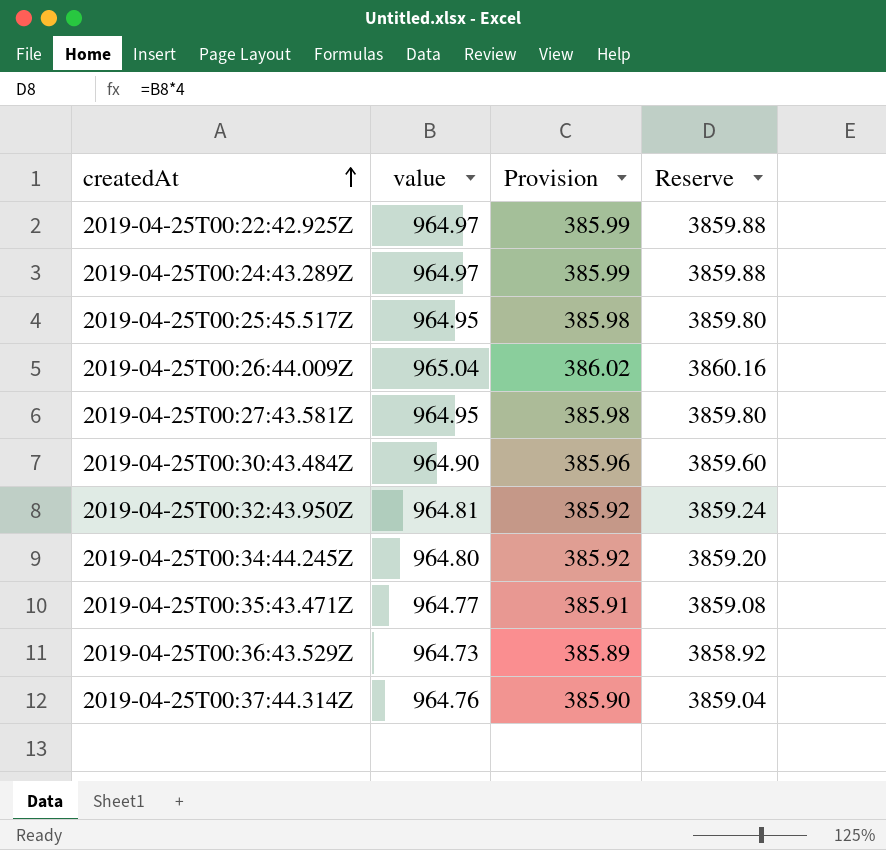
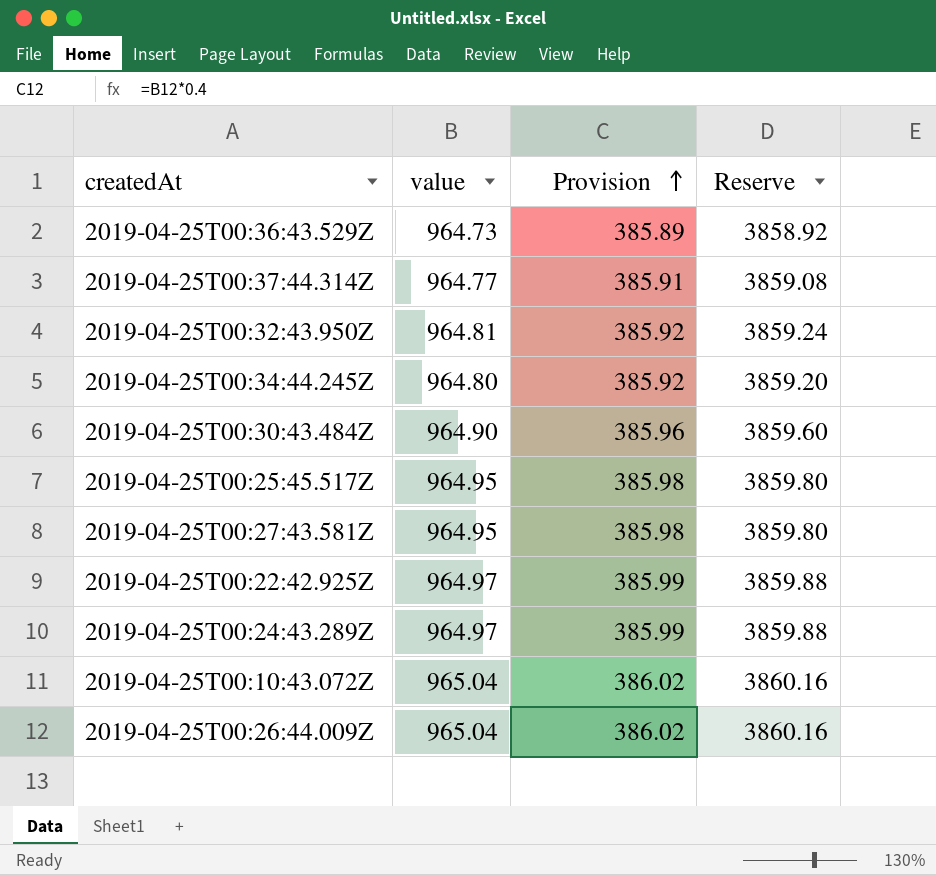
row order: createdAt ascending -> Provision ascending
row 2019-04-25T00:35:43.471Z: 964.77 | 385.91 | 3859.08 -> none
2019-04-25T00:37:44.314Z | value: 964.76 -> 964.77
2019-04-25T00:37:44.314Z | Provision: 385.90 -> 385.91
2019-04-25T00:37:44.314Z | Reserve: 3859.04 -> 3859.08
row 2019-04-25T00:10:43.072Z: none -> 965.04 | 386.02 | 3860.16

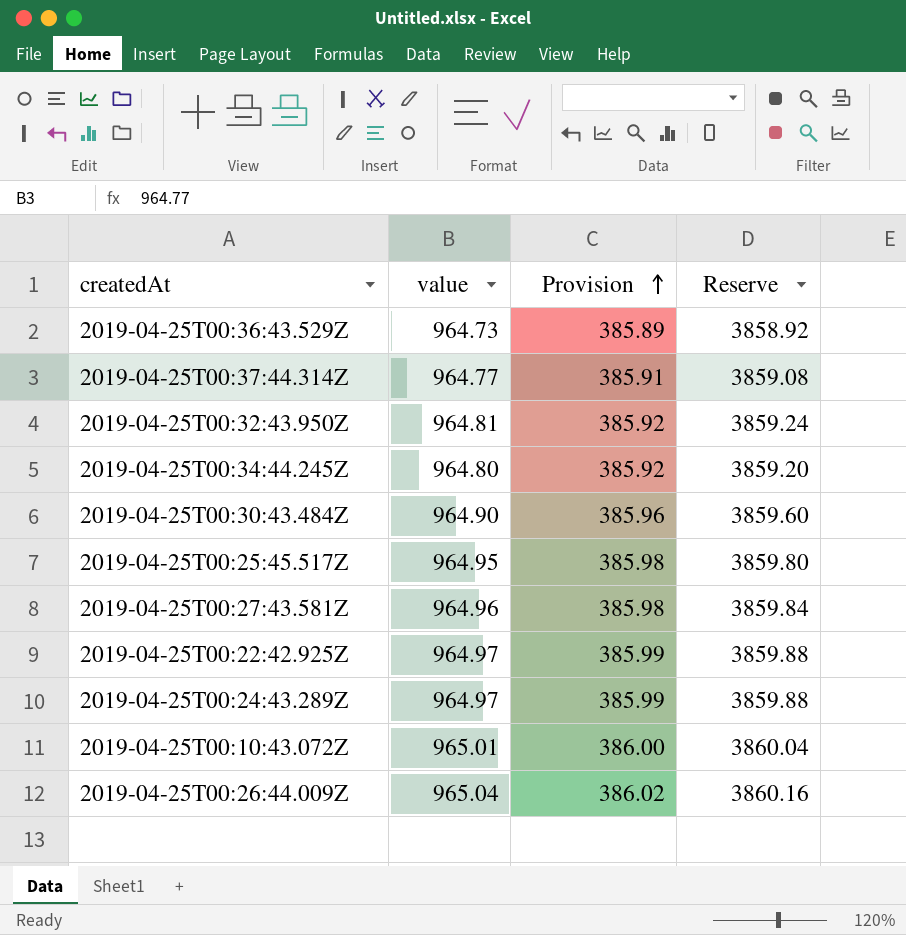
2019-04-25T00:27:43.581Z | value: 964.95 -> 964.96
2019-04-25T00:27:43.581Z | Reserve: 3859.80 -> 3859.84
2019-04-25T00:10:43.072Z | value: 965.04 -> 965.01
2019-04-25T00:10:43.072Z | Provision: 386.02 -> 386.00
2019-04-25T00:10:43.072Z | Reserve: 3860.16 -> 3860.04

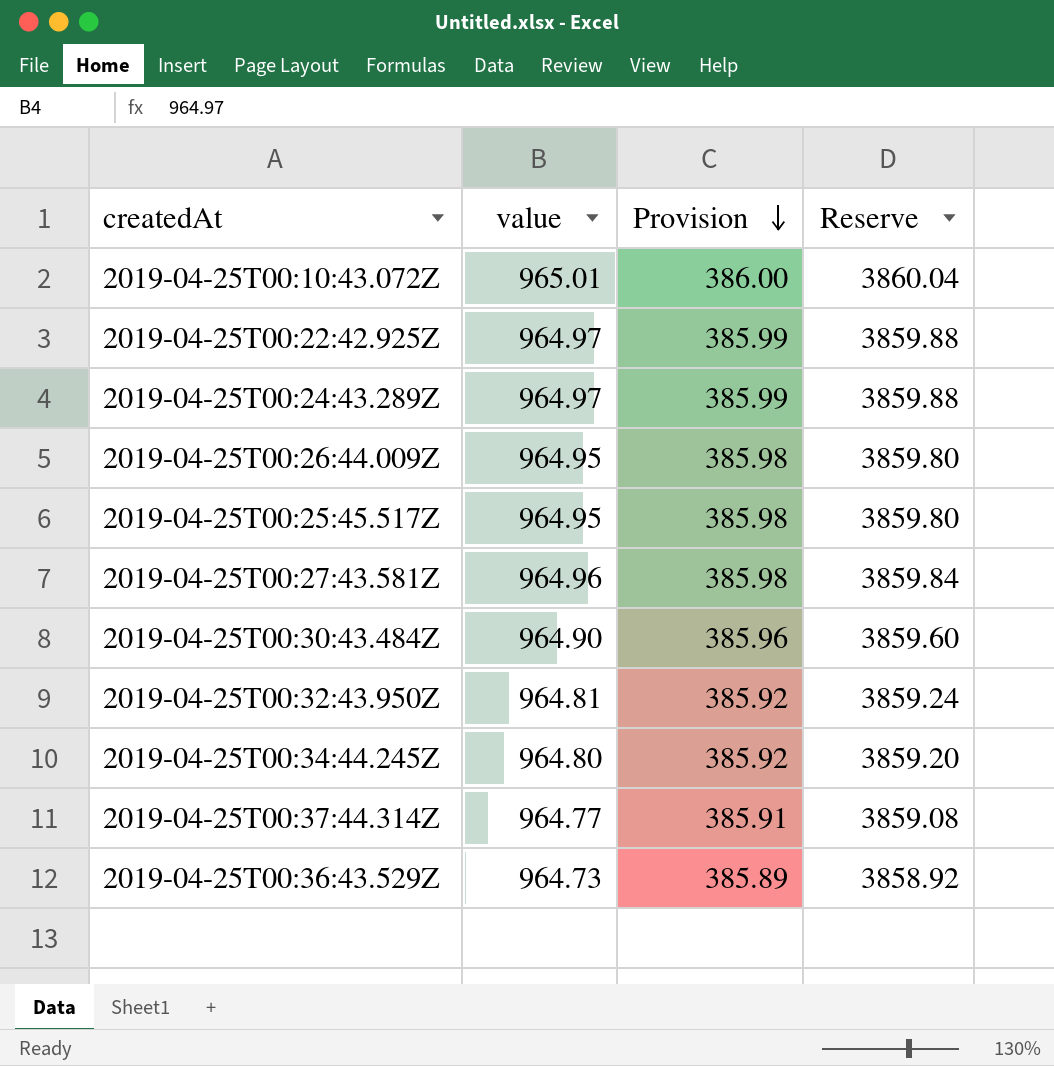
row order: Provision ascending -> Provision descending
2019-04-25T00:26:44.009Z | value: 965.04 -> 964.95
2019-04-25T00:26:44.009Z | Provision: 386.02 -> 385.98
2019-04-25T00:26:44.009Z | Reserve: 3860.16 -> 3859.80

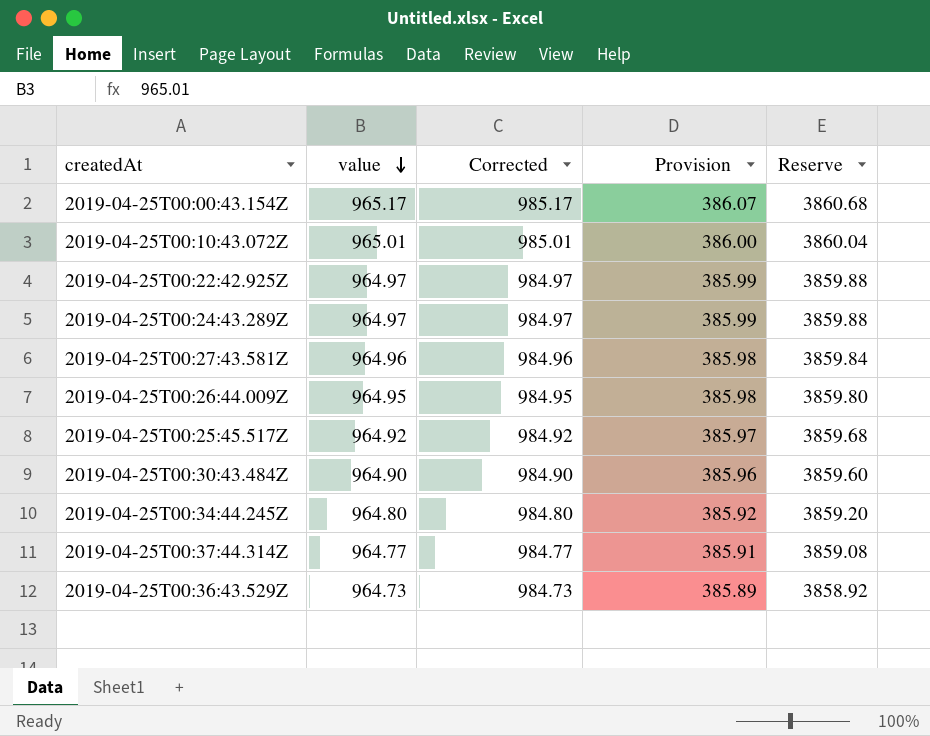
row order: Provision descending -> value descending
column Corrected | formula: none -> [value] + 20
row 2019-04-25T00:32:43.950Z: 964.81 | 385.92 | 3859.24 -> none
row 2019-04-25T00:00:43.154Z: none -> 965.17 | 985.17 | 386.07 | 3860.68
2019-04-25T00:25:45.517Z | value: 964.95 -> 964.92
2019-04-25T00:25:45.517Z | Provision: 385.98 -> 385.97
2019-04-25T00:25:45.517Z | Reserve: 3859.80 -> 3859.68

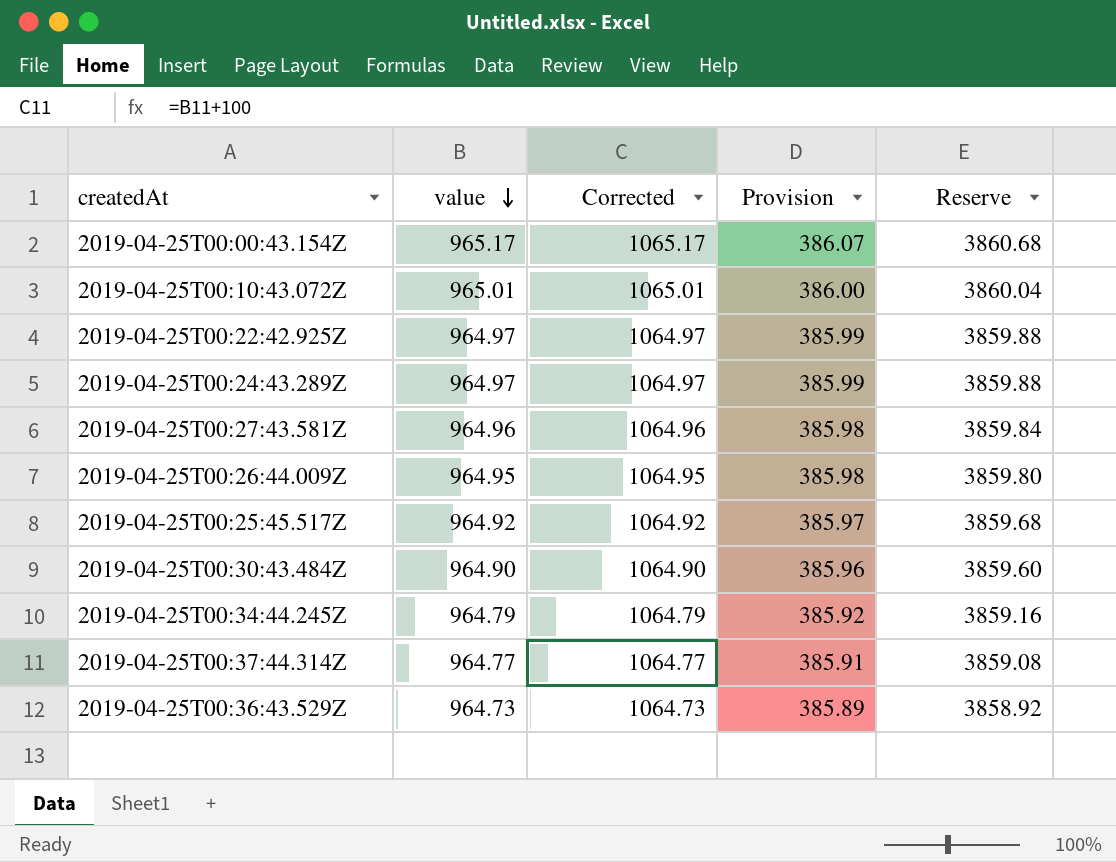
column Corrected | formula: [value] + 20 -> [value] + 100
2019-04-25T00:34:44.245Z | value: 964.80 -> 964.79
2019-04-25T00:34:44.245Z | Reserve: 3859.20 -> 3859.16

